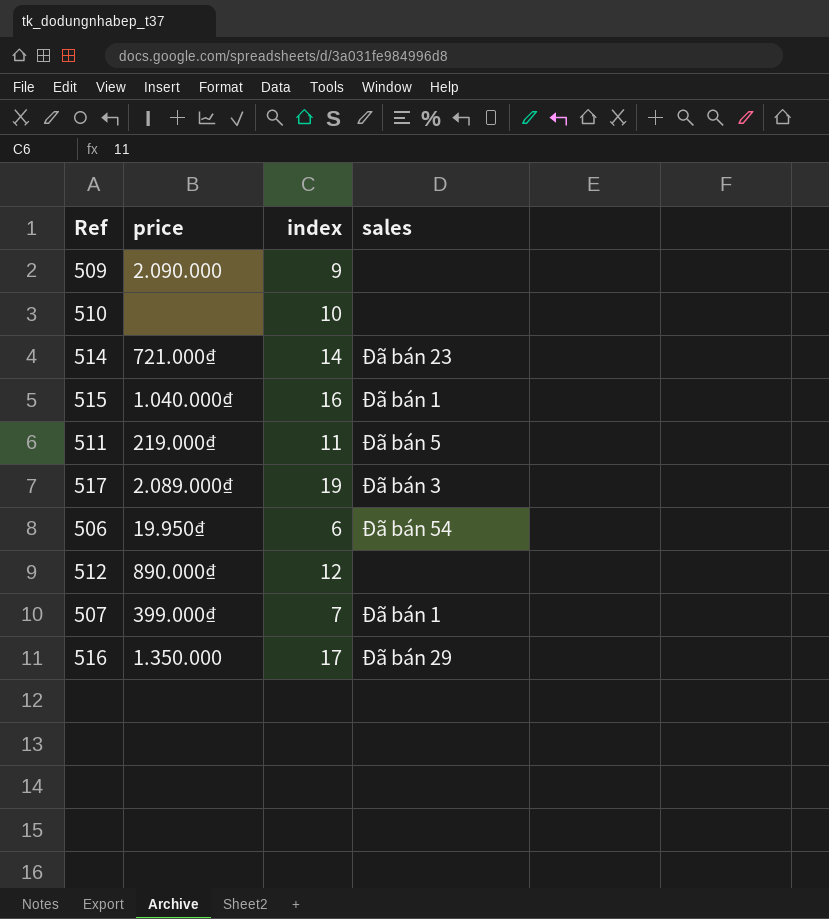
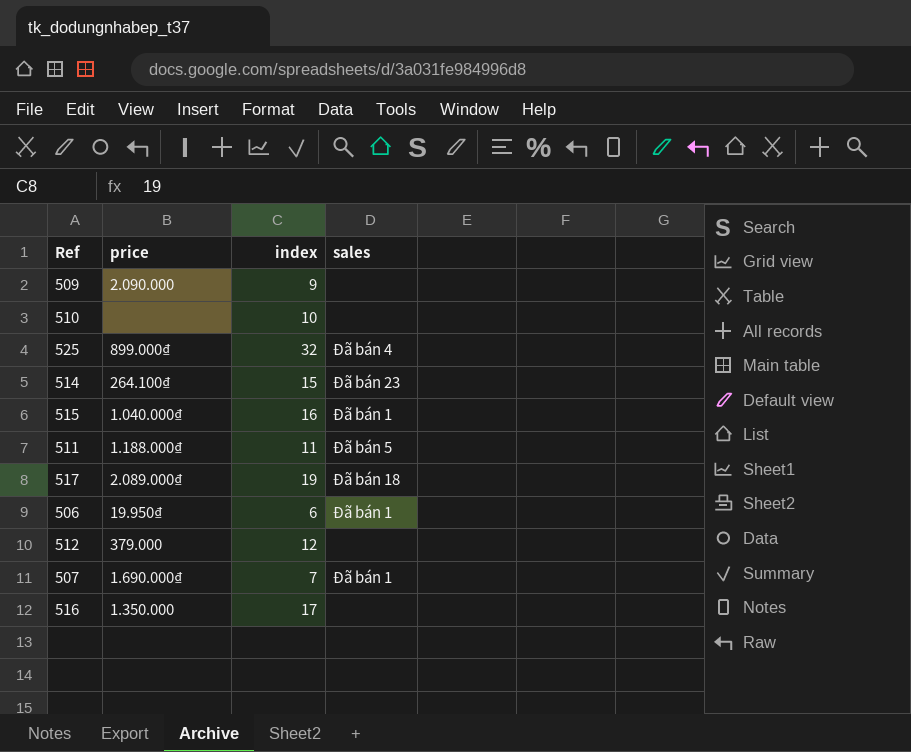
row 525: none -> 899.000₫ | 32 | Đã bán 4
514 | price: 721.000₫ -> 264.100₫
514 | index: 14 -> 15
511 | price: 219.000₫ -> 1.188.000₫
517 | sales: Đã bán 3 -> Đã bán 18
506 | sales: Đã bán 54 -> Đã bán 1
512 | price: 890.000₫ -> 379.000
507 | price: 399.000₫ -> 1.690.000₫
516 | sales: Đã bán 29 -> none

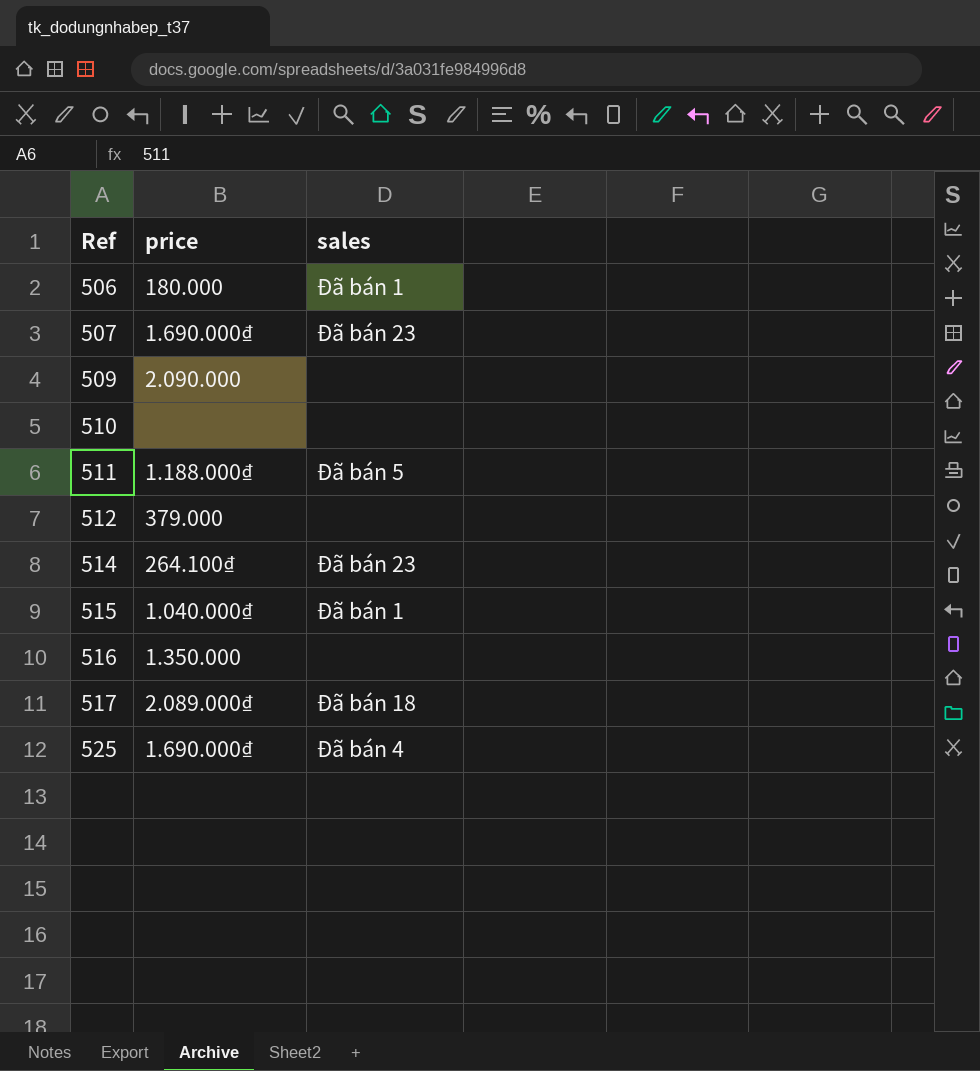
row order: none -> Ref ascending
column index | position: 3 -> none
506 | price: 19.950₫ -> 180.000
507 | sales: Đã bán 1 -> Đã bán 23
525 | price: 899.000₫ -> 1.690.000₫

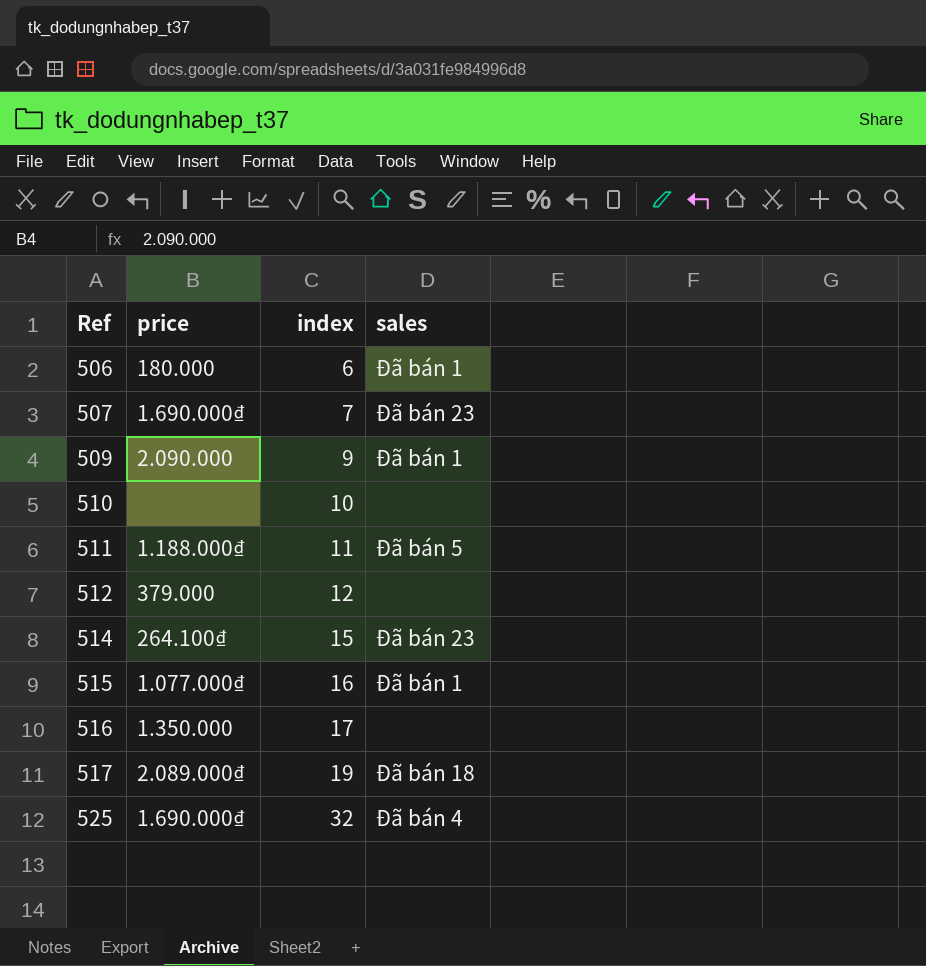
column index | position: none -> 3
509 | sales: none -> Đã bán 1
515 | price: 1.040.000₫ -> 1.077.000₫

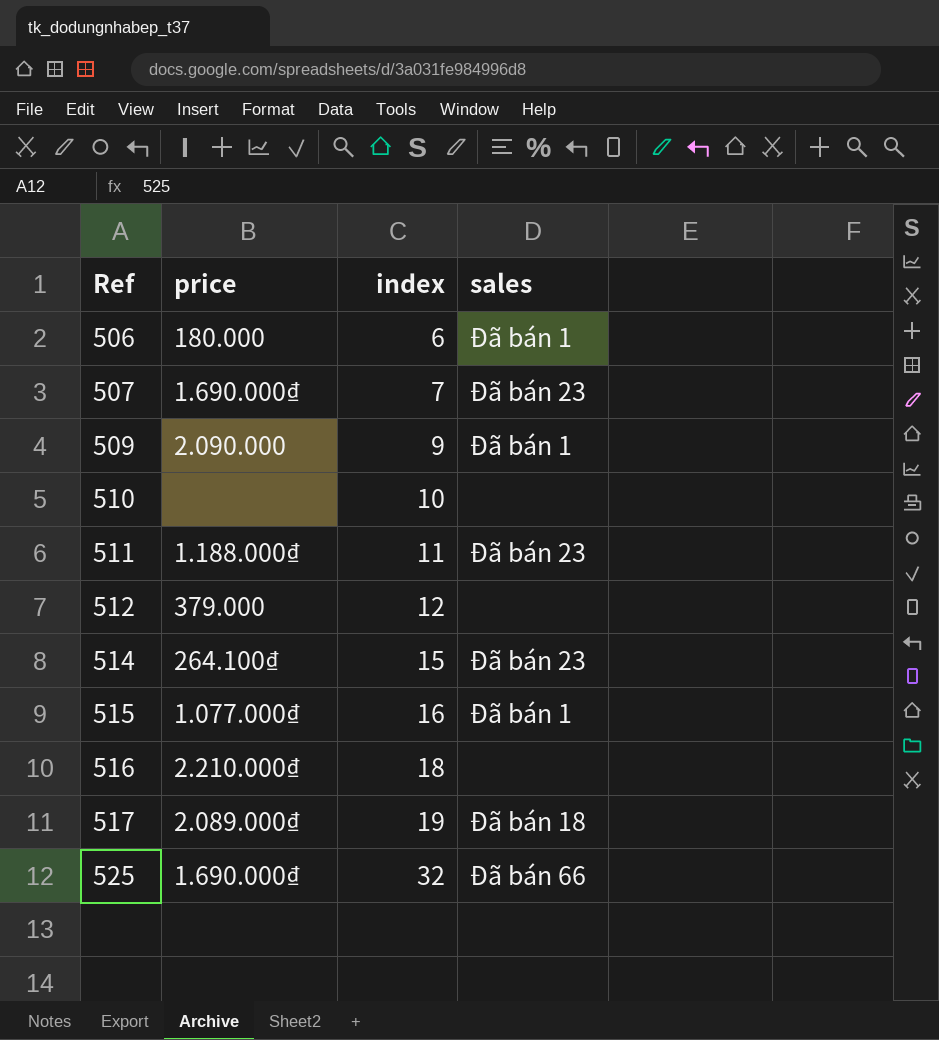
511 | sales: Đã bán 5 -> Đã bán 23
516 | price: 1.350.000 -> 2.210.000₫
516 | index: 17 -> 18
525 | sales: Đã bán 4 -> Đã bán 66

